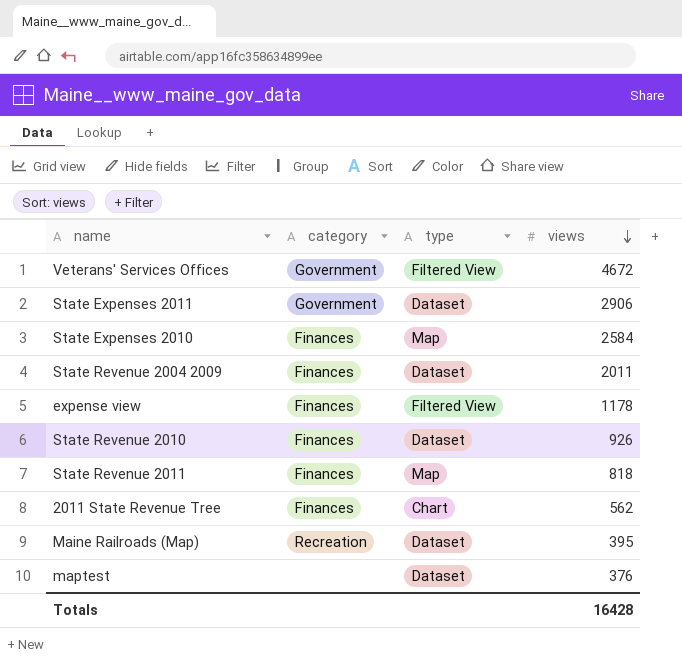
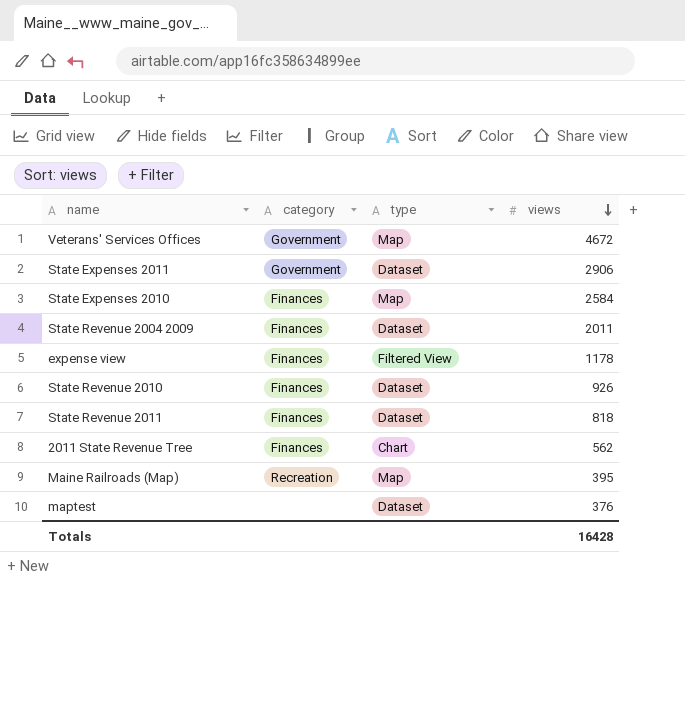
Veterans' Services Offices | type: Filtered View -> Map
State Revenue 2011 | type: Map -> Dataset
Maine Railroads (Map) | type: Dataset -> Map

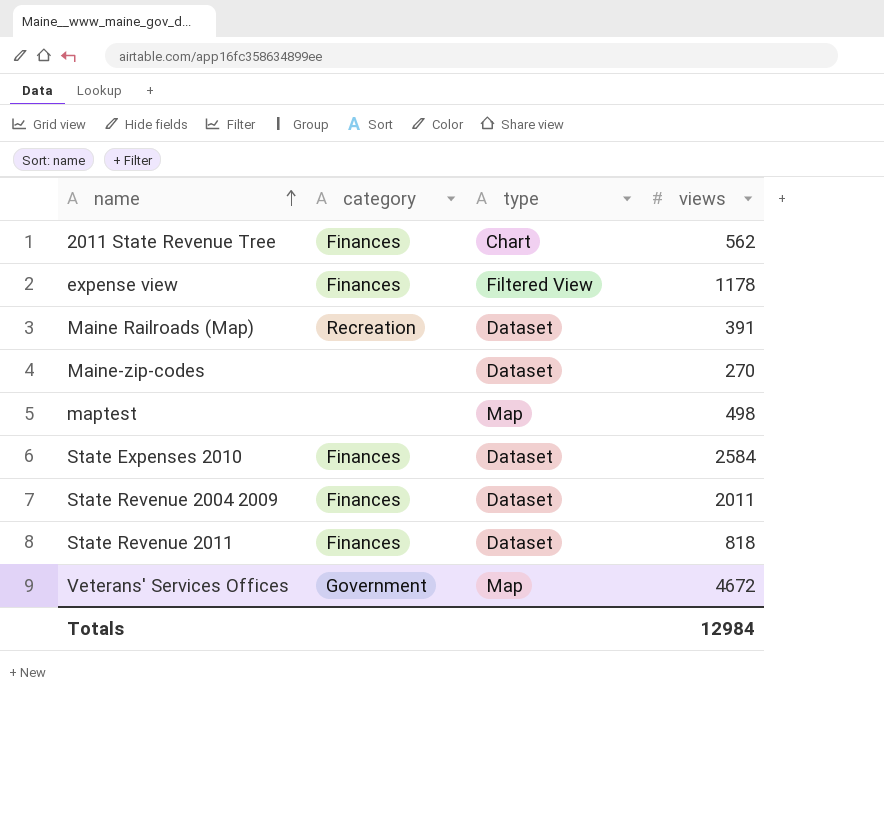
row order: views descending -> name ascending
row State Expenses 2011: Government | Dataset | 2906 -> none
row State Revenue 2010: Finances | Dataset | 926 -> none
Maine Railroads (Map) | type: Map -> Dataset
Maine Railroads (Map) | views: 395 -> 391
row Maine-zip-codes: none -> none | Dataset | 270
maptest | type: Dataset -> Map
maptest | views: 376 -> 498
State Expenses 2010 | type: Map -> Dataset
Totals | views: 16428 -> 12984

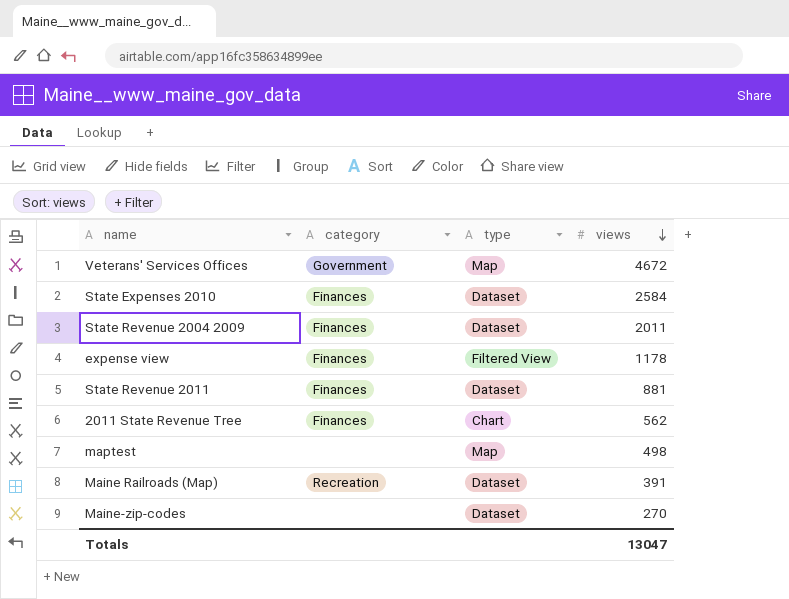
row order: name ascending -> views descending
State Revenue 2011 | views: 818 -> 881
Totals | views: 12984 -> 13047

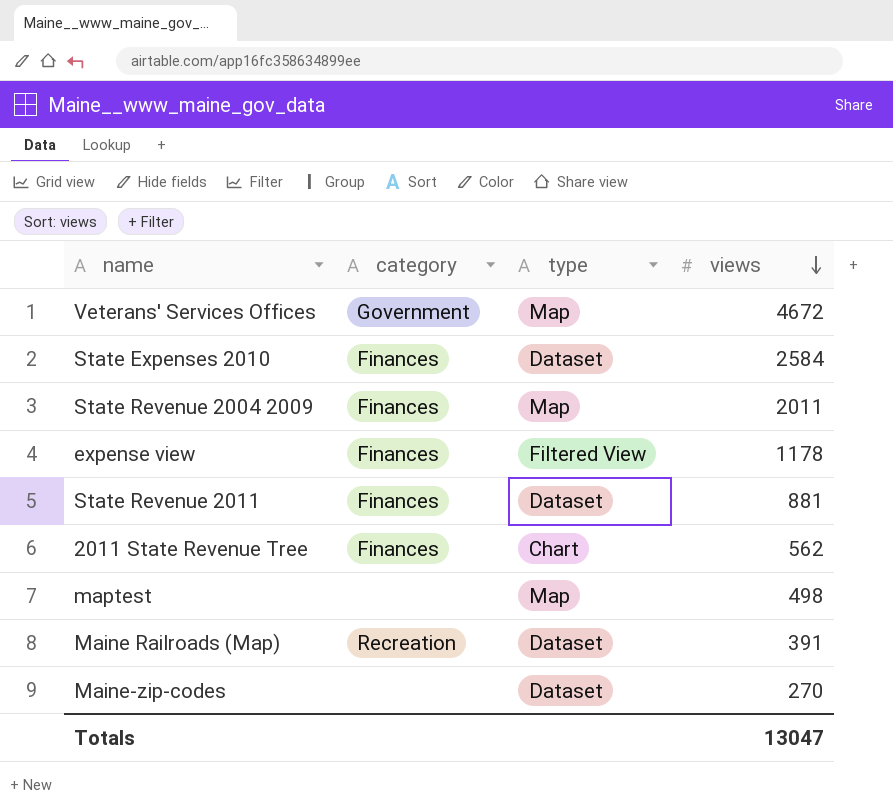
State Revenue 2004 2009 | type: Dataset -> Map

